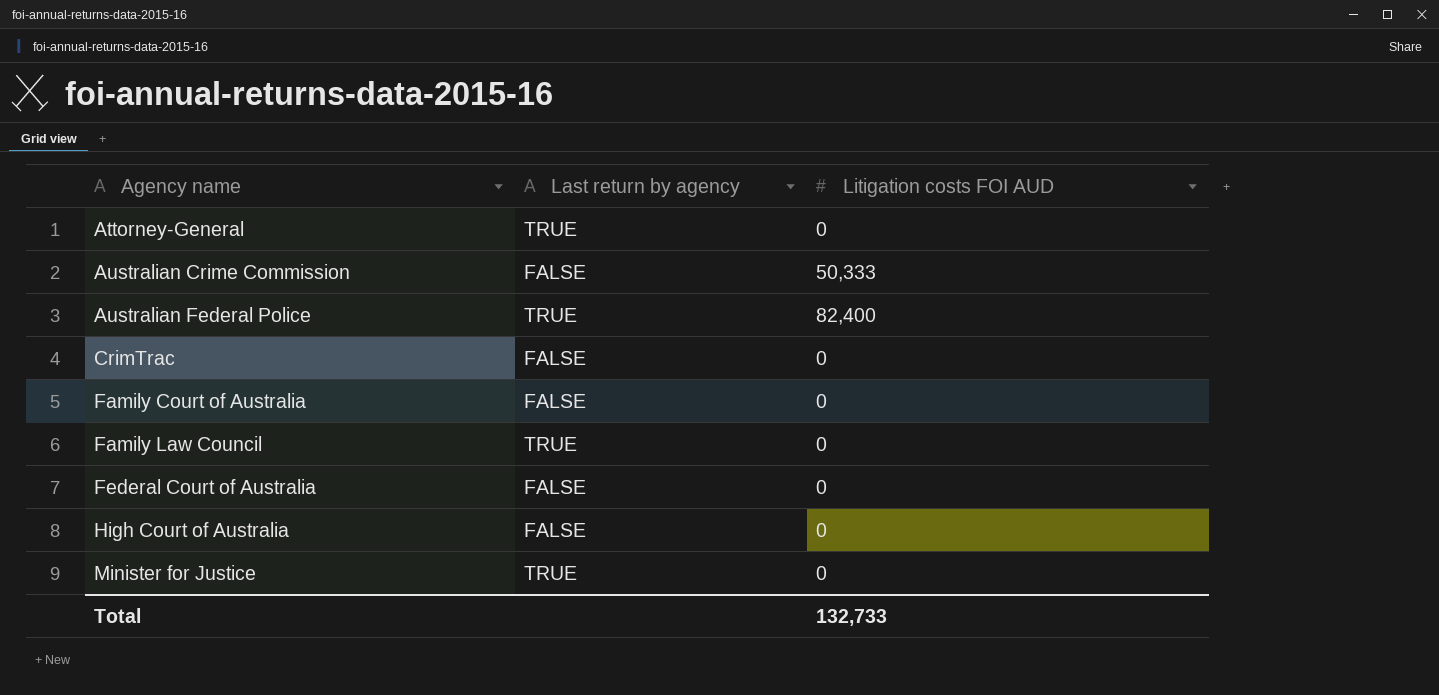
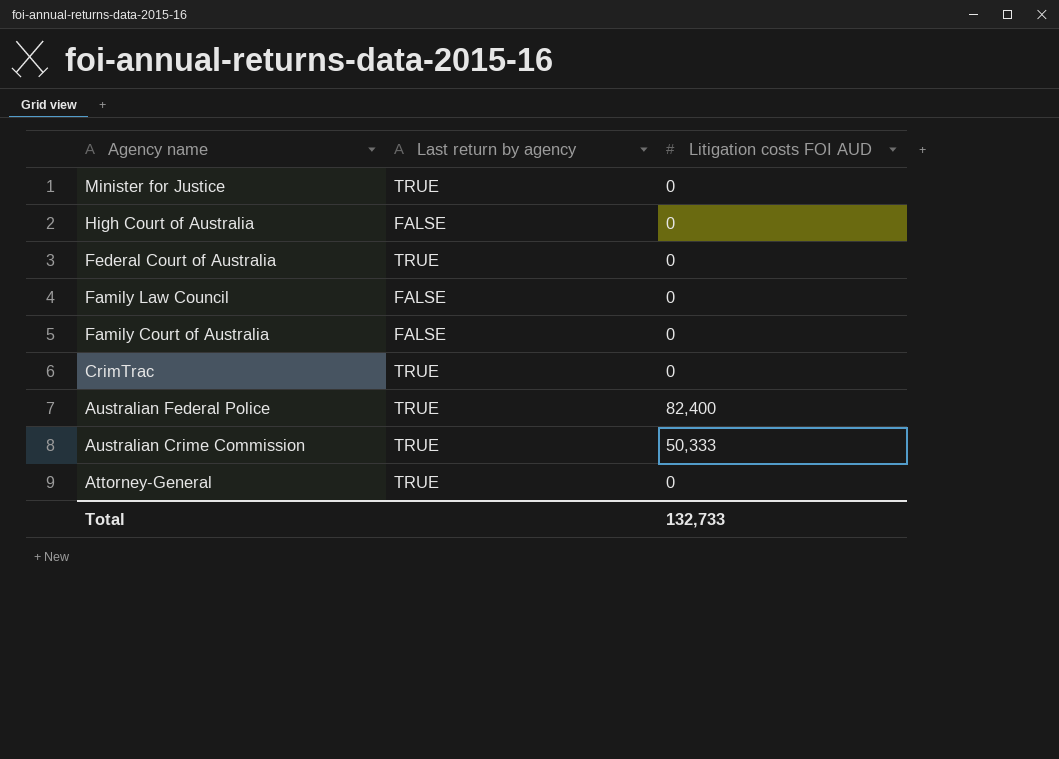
row order: Agency name ascending -> Agency name descending
Federal Court of Australia | Last return by agency: FALSE -> TRUE
Family Law Council | Last return by agency: TRUE -> FALSE
CrimTrac | Last return by agency: FALSE -> TRUE
Australian Crime Commission | Last return by agency: FALSE -> TRUE

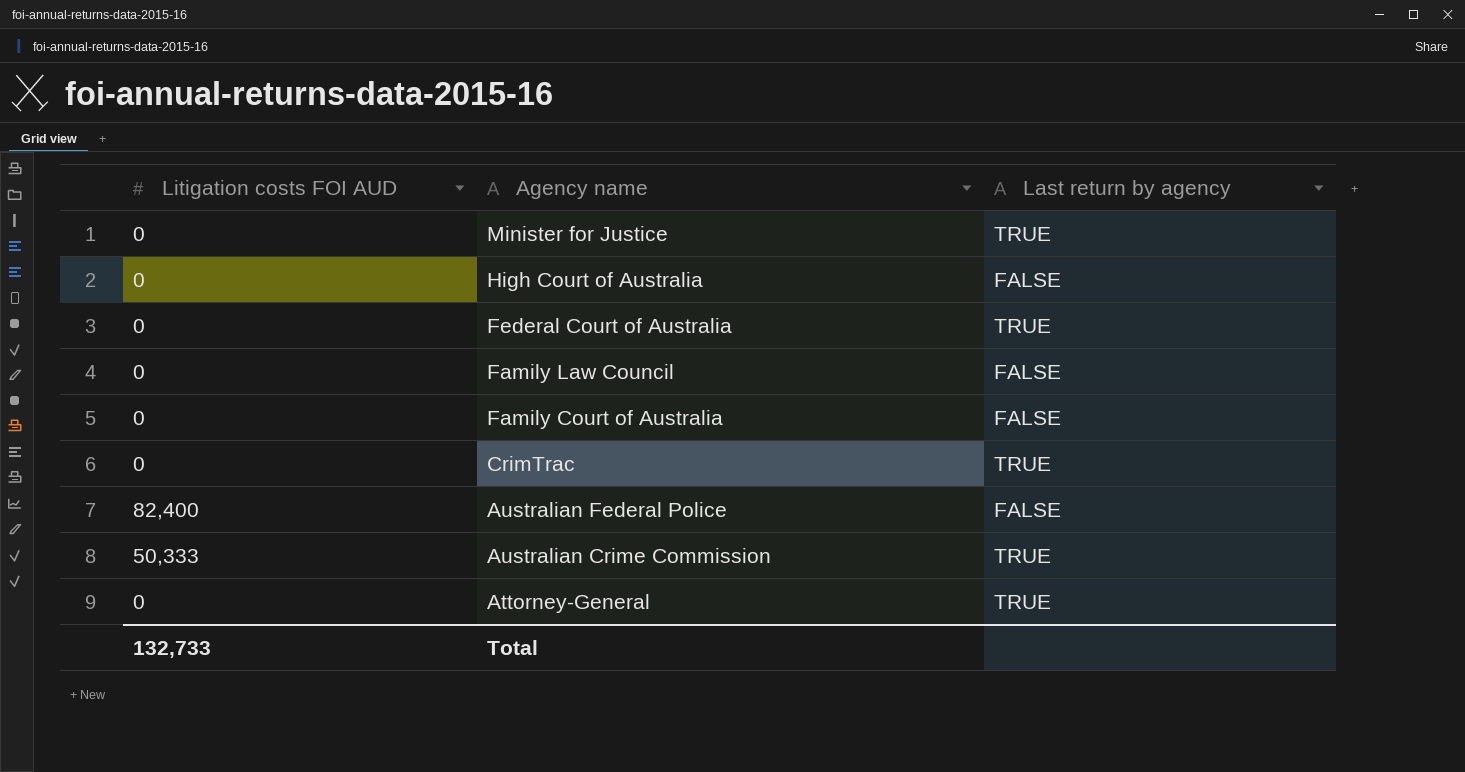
column Litigation costs FOI AUD | position: 3 -> 1
Australian Federal Police | Last return by agency: TRUE -> FALSE

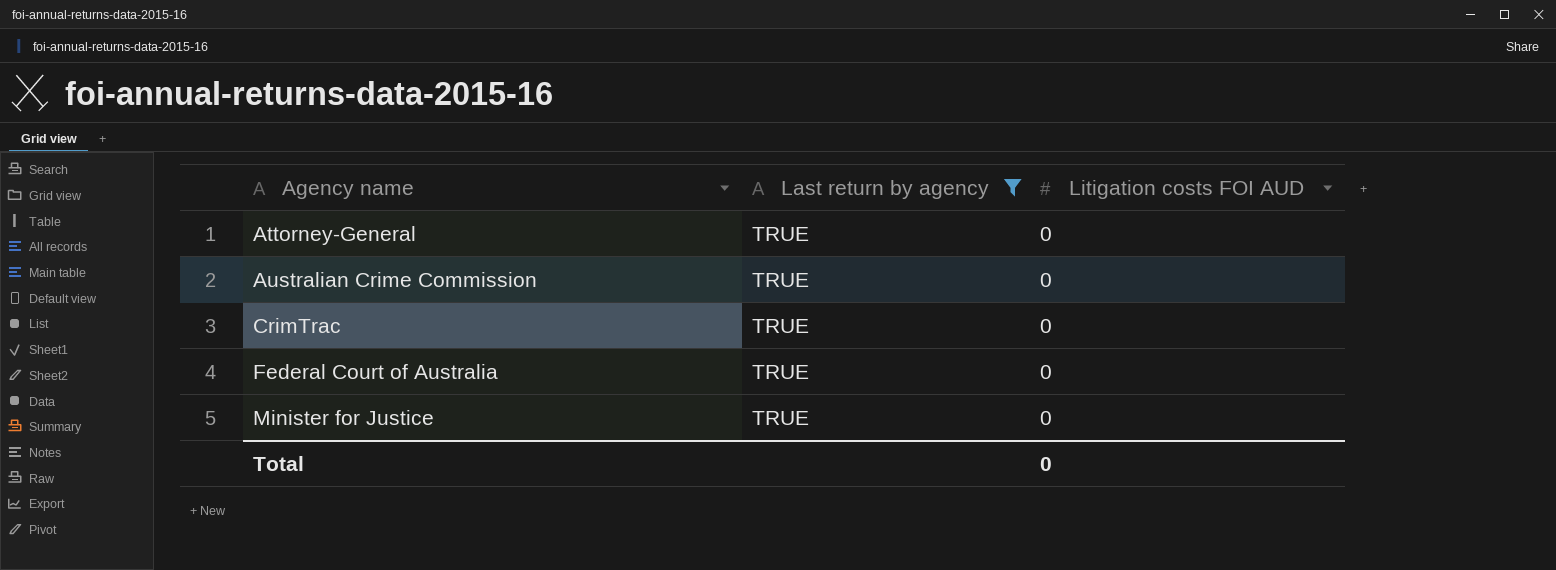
filter: none -> Last return by agency = TRUE
row order: Agency name descending -> Agency name ascending
column Litigation costs FOI AUD | position: 1 -> 3
Australian Crime Commission | Litigation costs FOI AUD: 50,333 -> 0
Total | Litigation costs FOI AUD: 132,733 -> 0

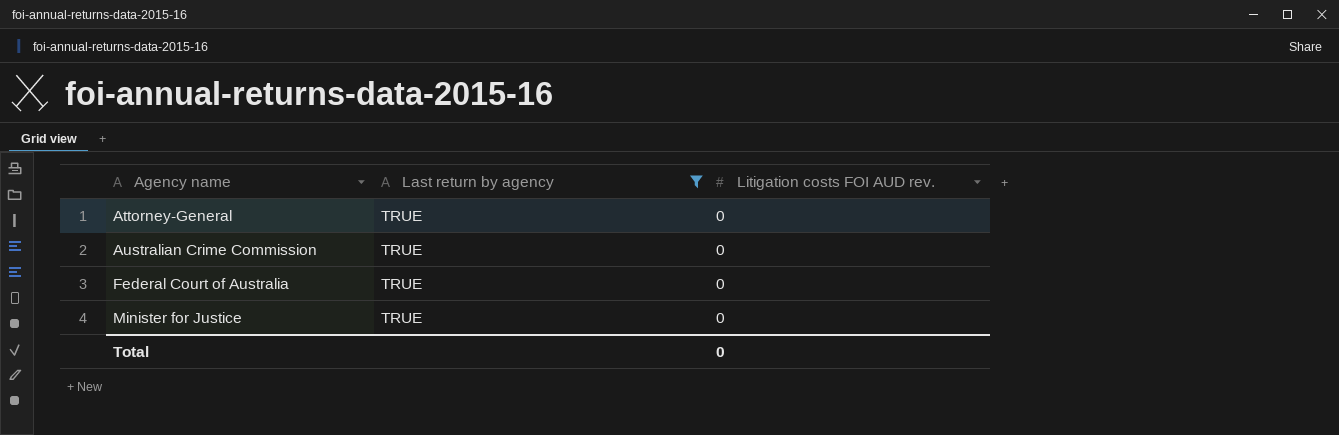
column name: Litigation costs FOI AUD -> Litigation costs FOI AUD rev.
row CrimTrac: TRUE | 0 -> none

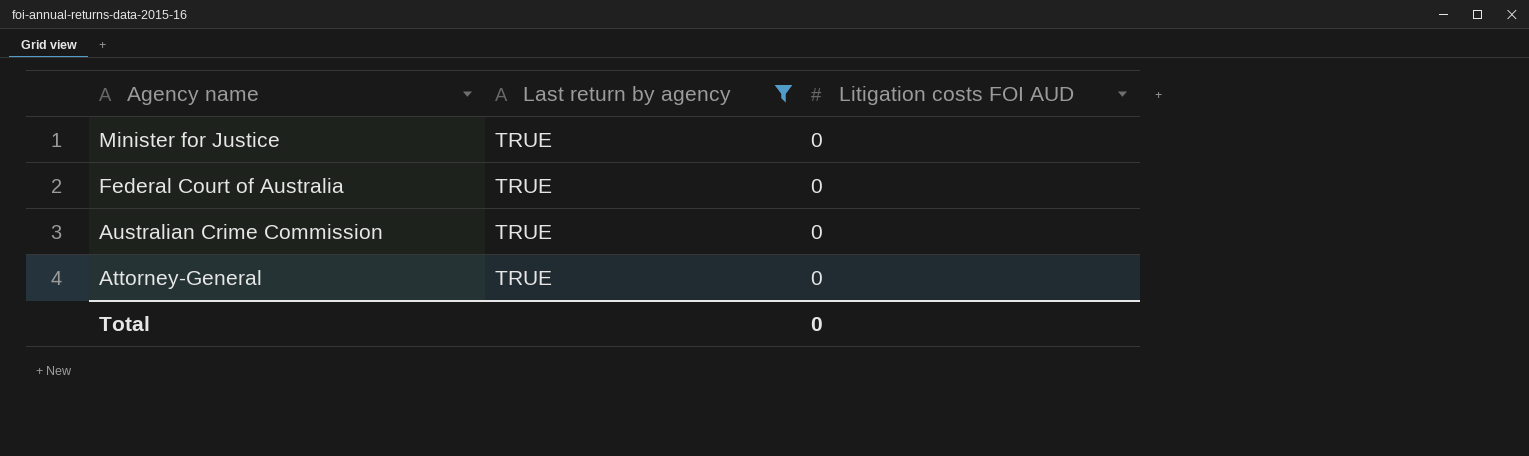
row order: Agency name ascending -> Agency name descending
column name: Litigation costs FOI AUD rev. -> Litigation costs FOI AUD

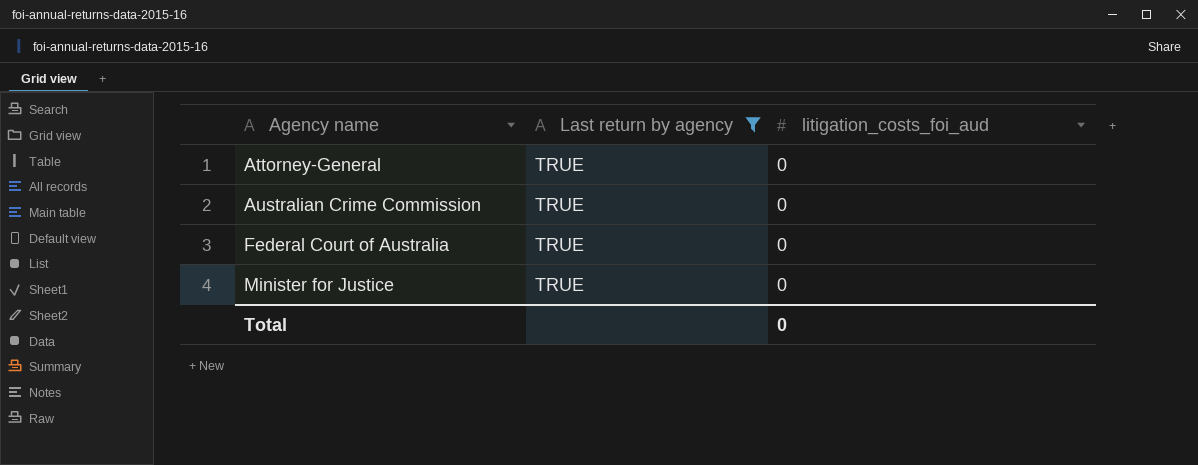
row order: Agency name descending -> Agency name ascending
column name: Litigation costs FOI AUD -> litigation_costs_foi_aud

